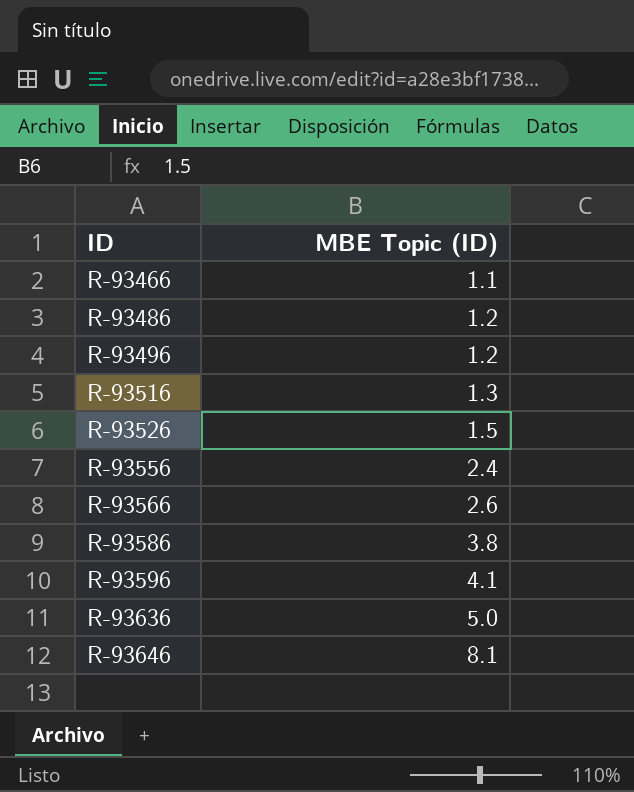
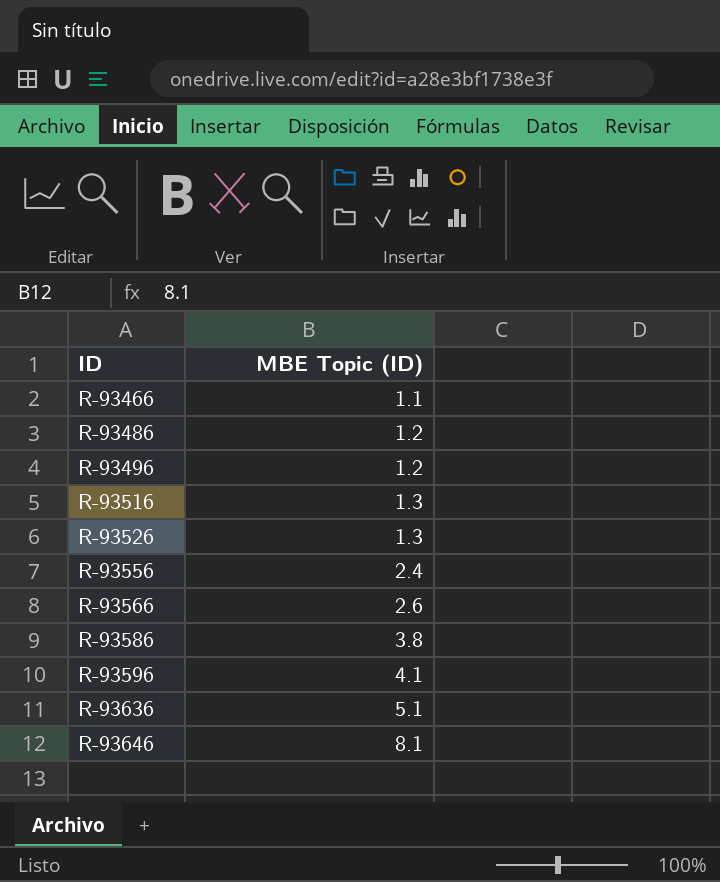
R-93526 | MBE Topic (ID): 1.5 -> 1.3
R-93636 | MBE Topic (ID): 5.0 -> 5.1

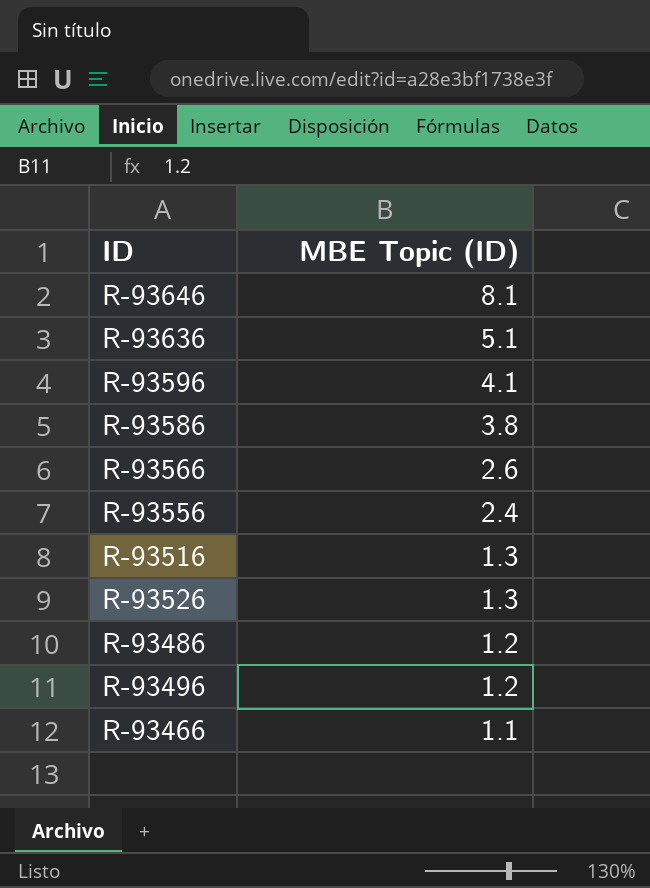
row order: ID ascending -> MBE Topic (ID) descending

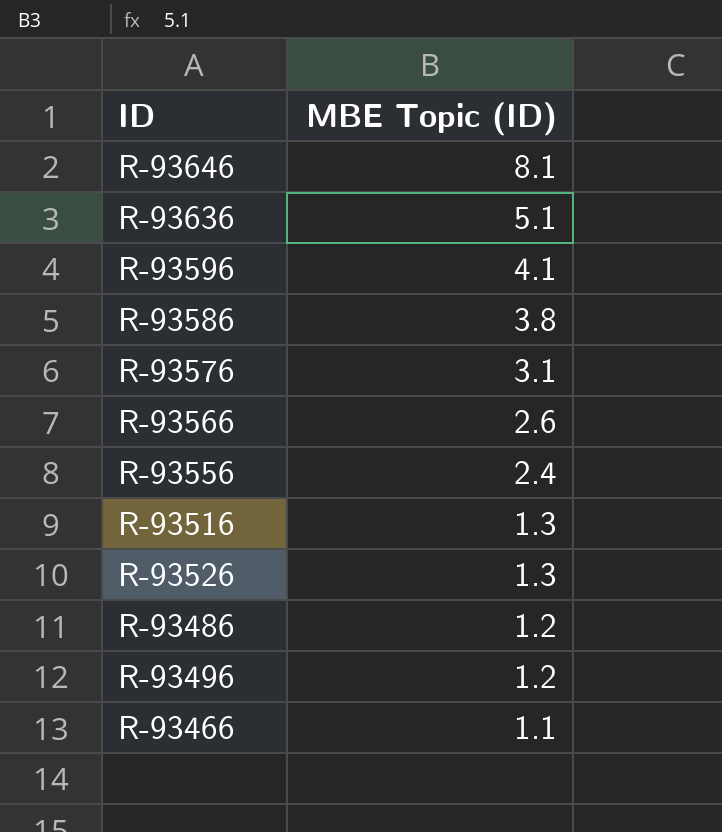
row R-93576: none -> 3.1

